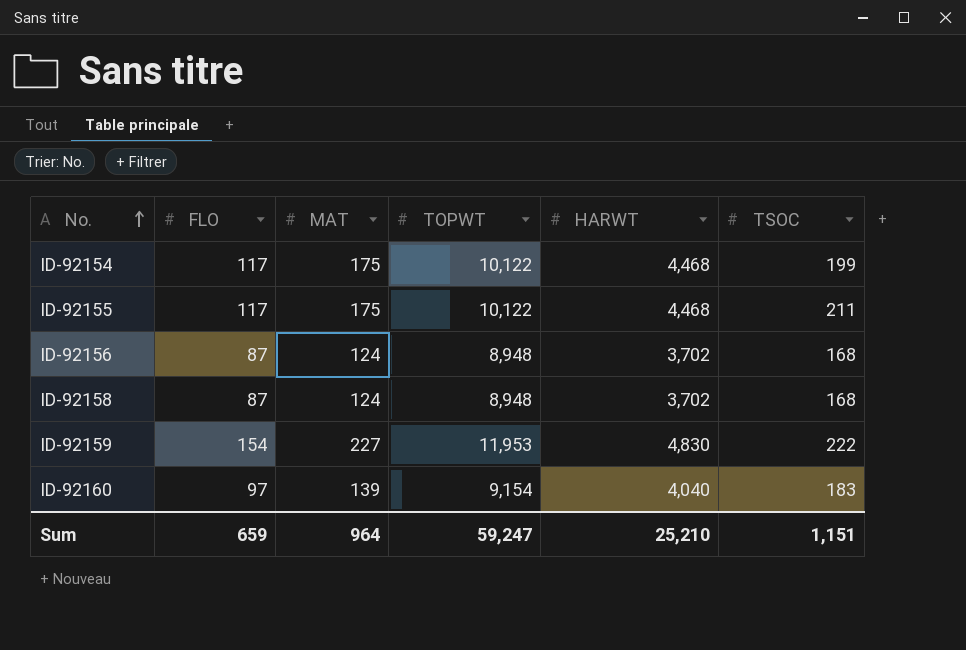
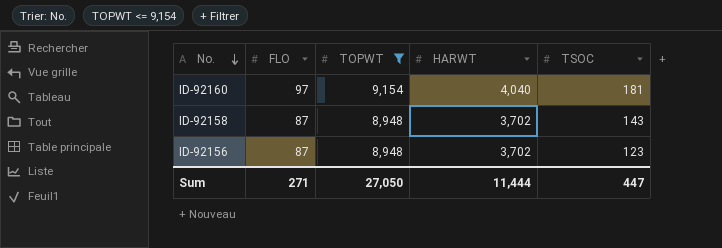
filter: none -> TOPWT <= 9,154
row order: No. ascending -> No. descending
column MAT | position: 3 -> none
ID-92160 | TSOC: 183 -> 181
ID-92158 | TSOC: 168 -> 143
ID-92156 | TSOC: 168 -> 123
Sum | FLO: 659 -> 271
Sum | TOPWT: 59,247 -> 27,050
Sum | HARWT: 25,210 -> 11,444
Sum | TSOC: 1,151 -> 447

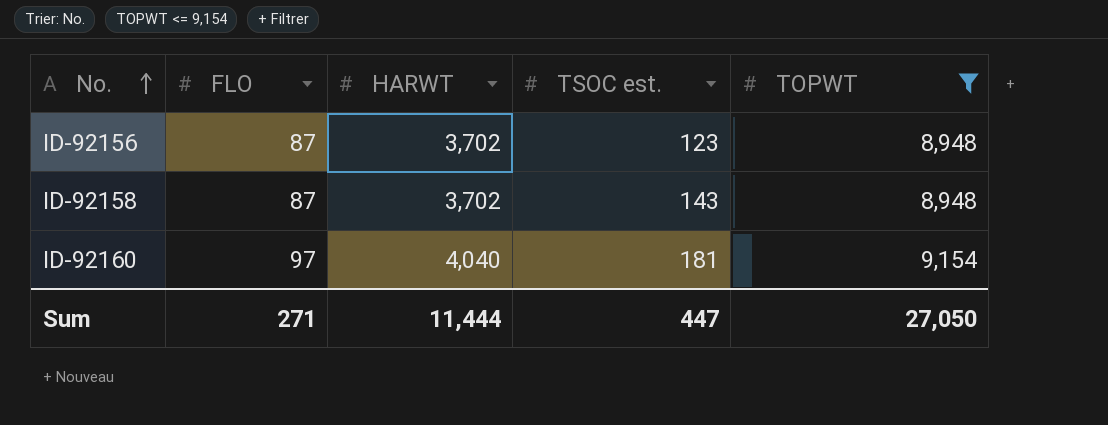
row order: No. descending -> No. ascending
column name: TSOC -> TSOC est.
column TOPWT | position: 3 -> 5

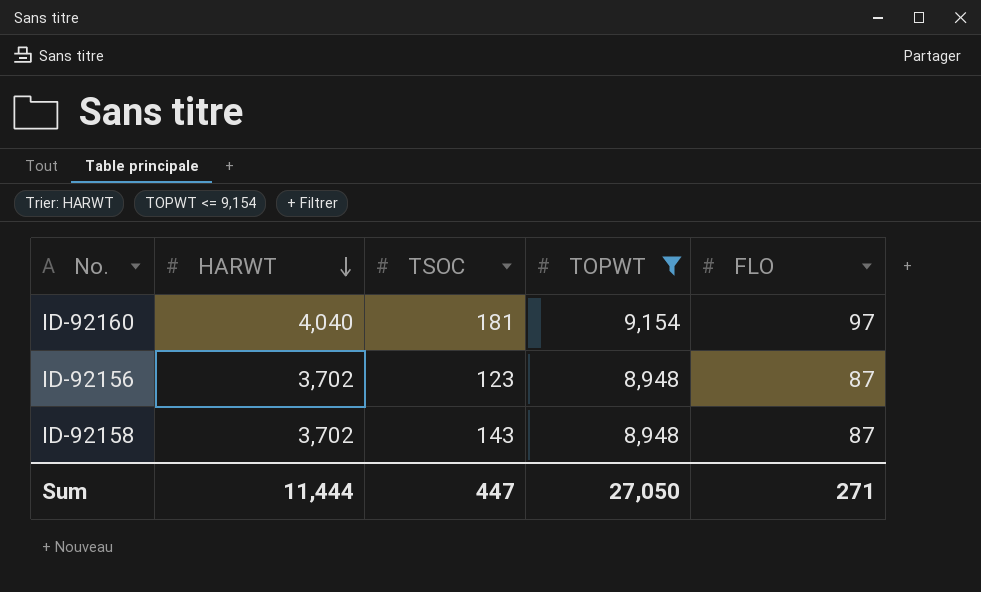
row order: No. ascending -> HARWT descending
column name: TSOC est. -> TSOC
column FLO | position: 2 -> 5

